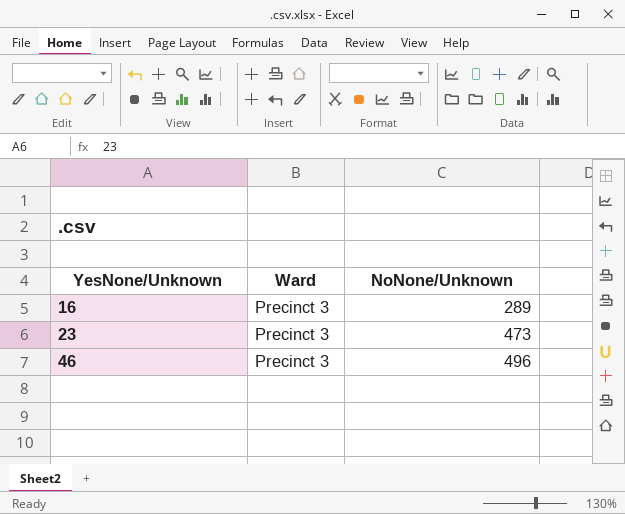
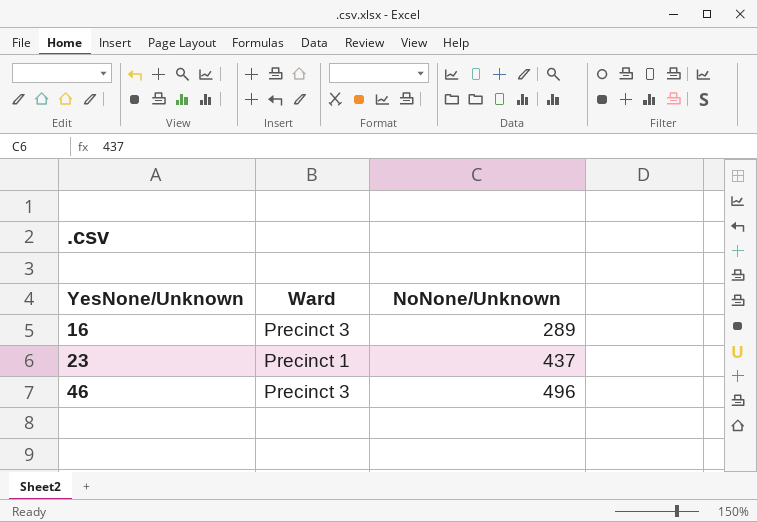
23 | Ward: Precinct 3 -> Precinct 1
23 | NoNone/Unknown: 473 -> 437

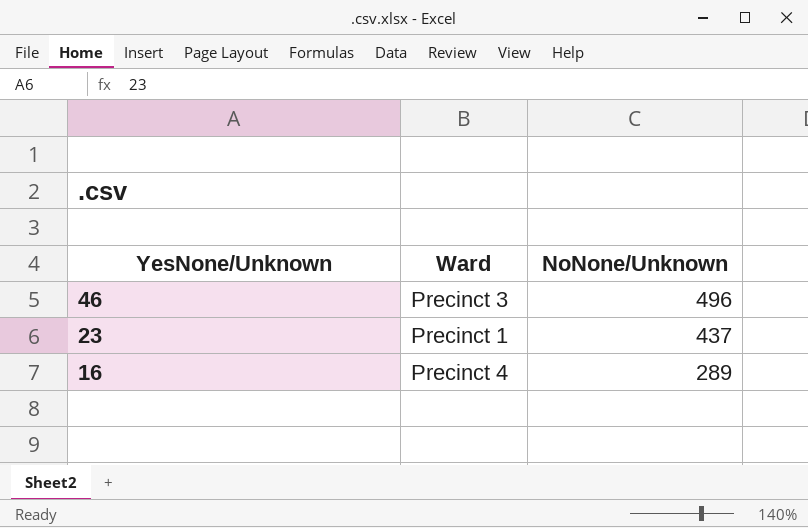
row order: YesNone/Unknown ascending -> YesNone/Unknown descending
16 | Ward: Precinct 3 -> Precinct 4

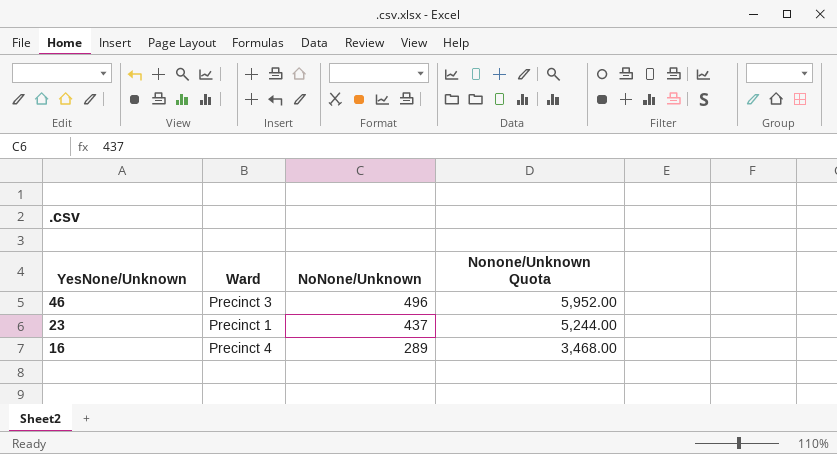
column Nonone/Unknown Quota | formula: none -> [NoNone/Unknown] * 12

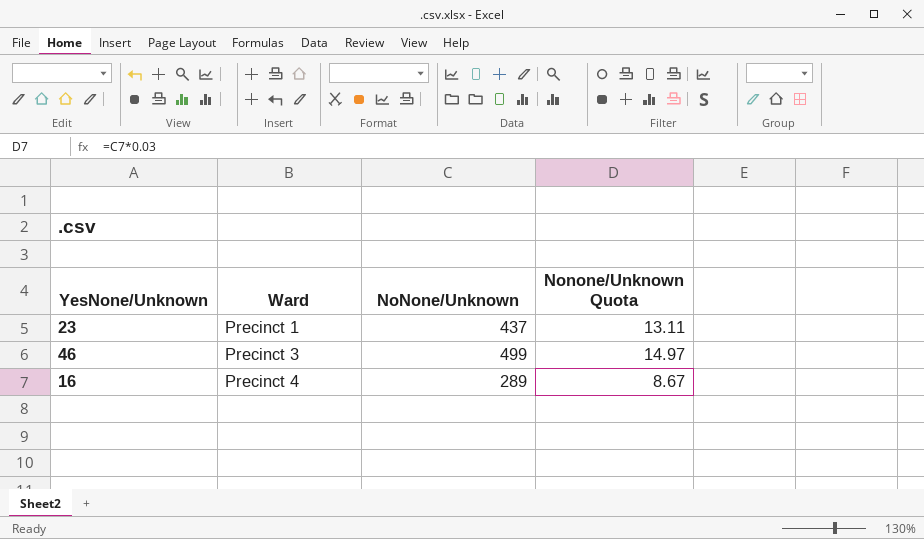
row order: YesNone/Unknown descending -> Ward ascending
column Nonone/Unknown Quota | formula: [NoNone/Unknown] * 12 -> [NoNone/Unknown] * 0.03
46 | NoNone/Unknown: 496 -> 499

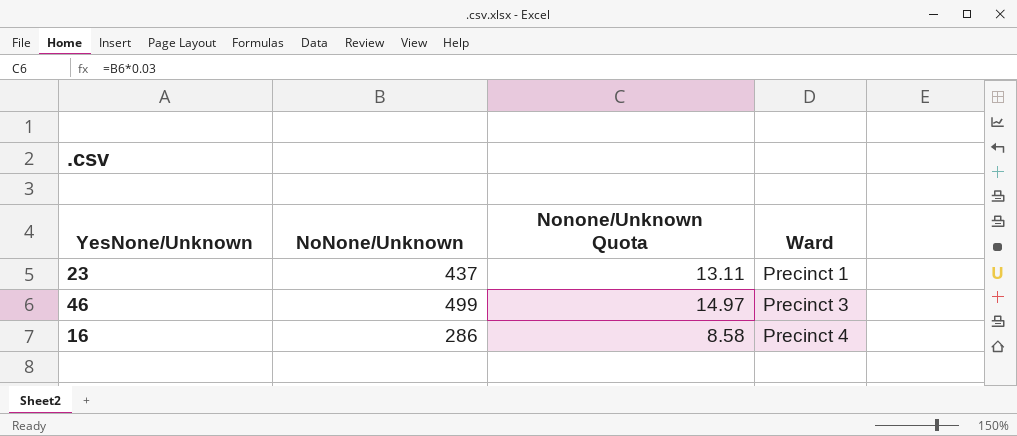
column Ward | position: 2 -> 4
16 | NoNone/Unknown: 289 -> 286
16 | Nonone/Unknown Quota: 8.67 -> 8.58

